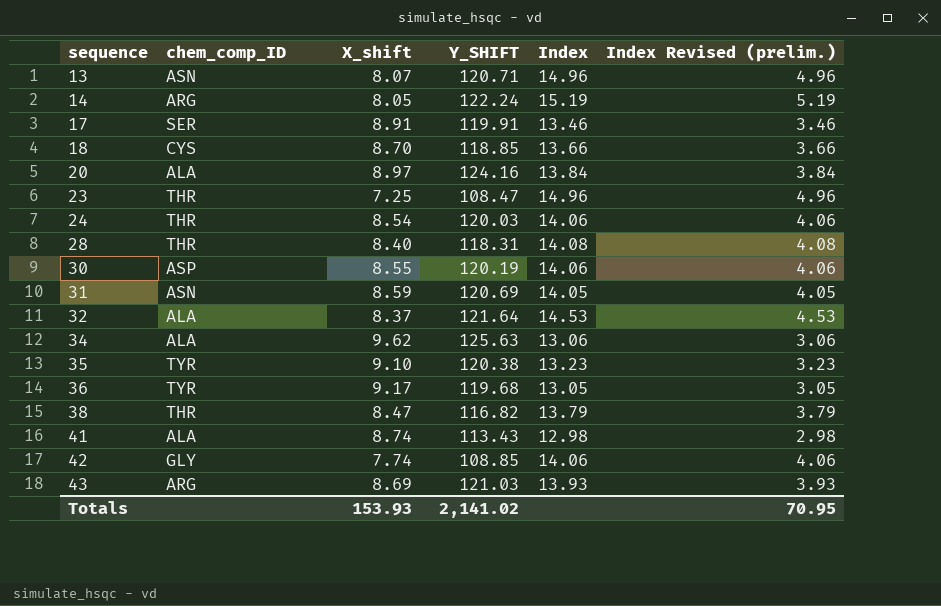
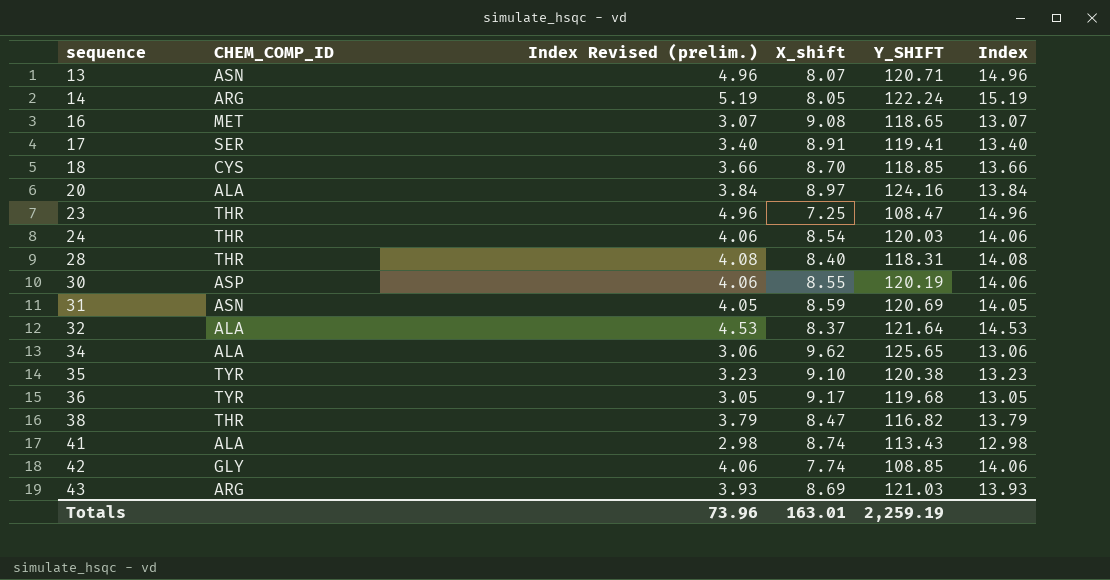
column name: chem_comp_ID -> CHEM_COMP_ID
column Index Revised (prelim.) | position: 6 -> 3
row 16: none -> MET | 3.07 | 9.08 | 118.65 | 13.07
17 | Index Revised (prelim.): 3.46 -> 3.40
17 | Y_SHIFT: 119.91 -> 119.41
17 | Index: 13.46 -> 13.40
34 | Y_SHIFT: 125.63 -> 125.65
Totals | Index Revised (prelim.): 70.95 -> 73.96
Totals | X_shift: 153.93 -> 163.01
Totals | Y_SHIFT: 2,141.02 -> 2,259.19

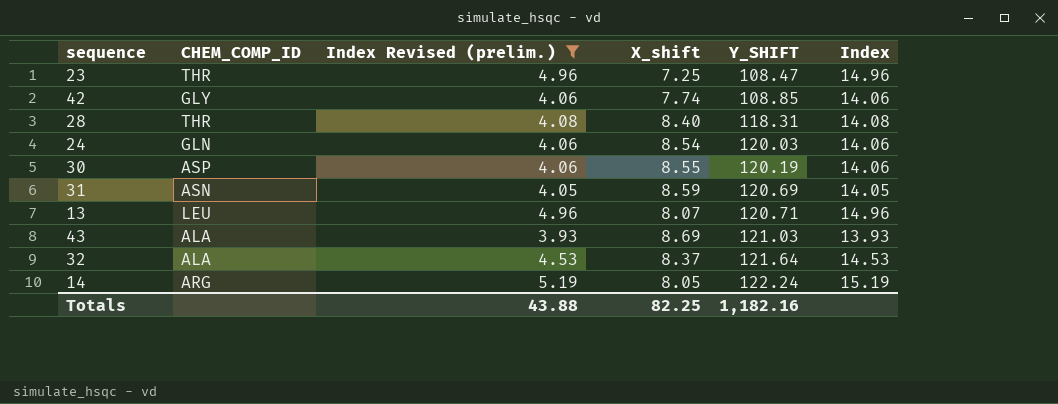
filter: none -> Index Revised (prelim.) >= 3.93
row order: sequence ascending -> Y_SHIFT ascending
24 | CHEM_COMP_ID: THR -> GLN
13 | CHEM_COMP_ID: ASN -> LEU
43 | CHEM_COMP_ID: ARG -> ALA
Totals | Index Revised (prelim.): 73.96 -> 43.88
Totals | X_shift: 163.01 -> 82.25
Totals | Y_SHIFT: 2,259.19 -> 1,182.16

